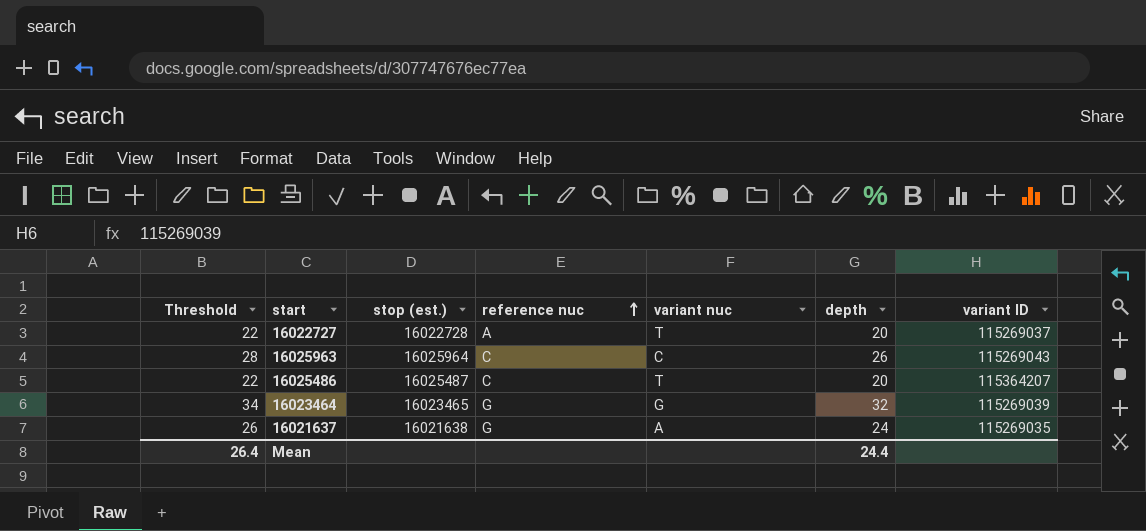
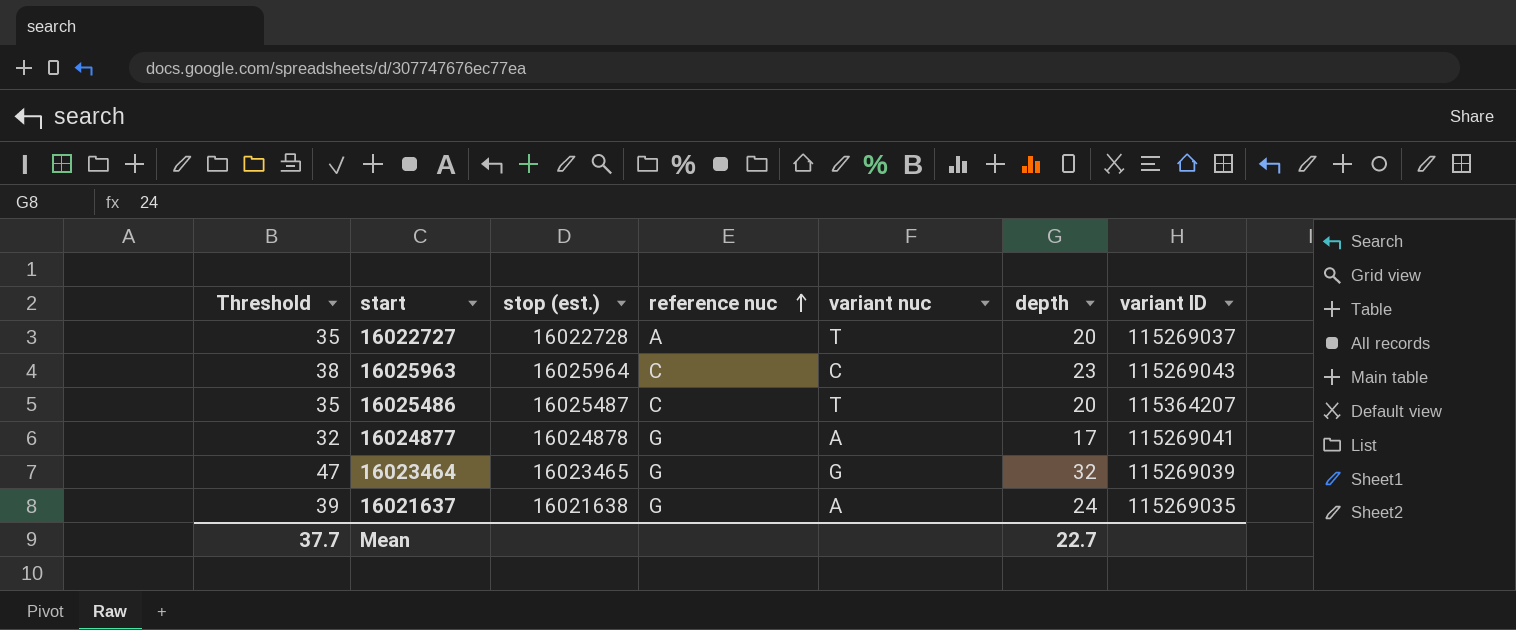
column Threshold | formula: [depth] + 2 -> [depth] + 15
16025963 | depth: 26 -> 23
row 16024877: none -> 32 | 16024878 | G | A | 17 | 115269041
Mean | Threshold: 26.4 -> 37.7
Mean | depth: 24.4 -> 22.7

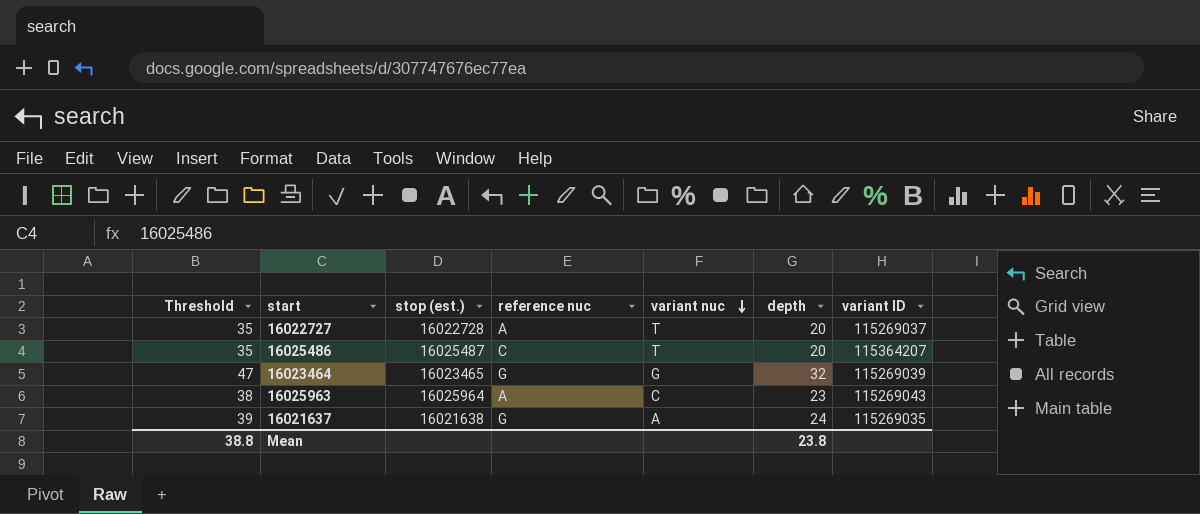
row order: reference nuc ascending -> variant nuc descending
row 16024877: 32 | 16024878 | G | A | 17 | 115269041 -> none
16025963 | reference nuc: C -> A
Mean | Threshold: 37.7 -> 38.8
Mean | depth: 22.7 -> 23.8

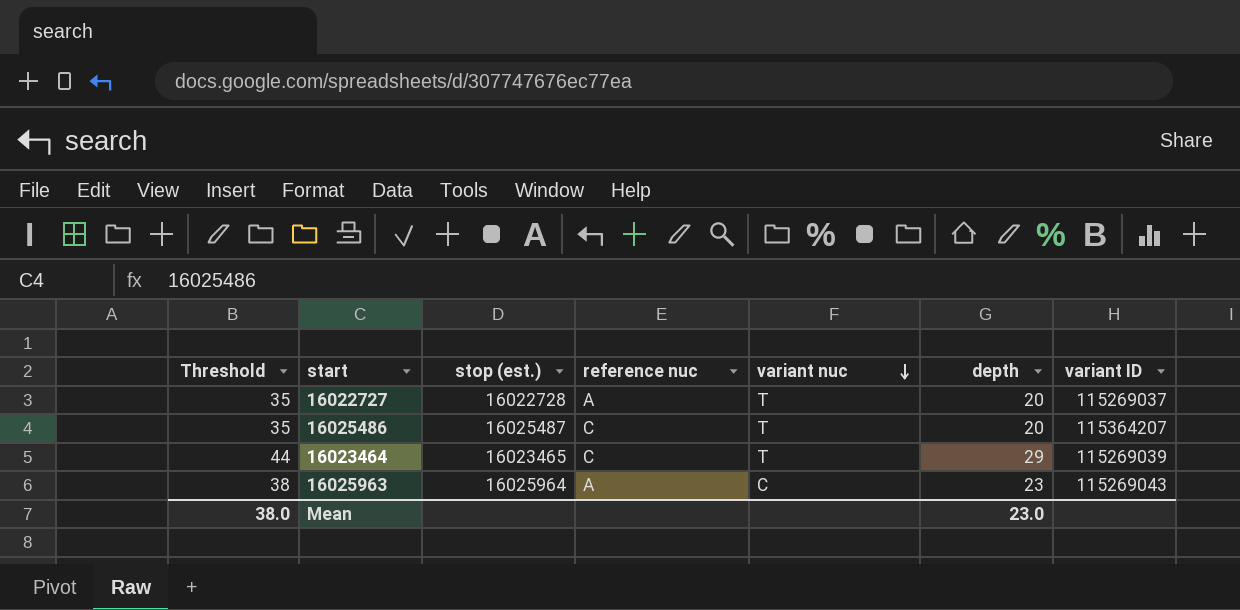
row 16021637: 39 | 16021638 | G | A | 24 | 115269035 -> none
16023464 | Threshold: 47 -> 44
16023464 | reference nuc: G -> C
16023464 | variant nuc: G -> T
16023464 | depth: 32 -> 29
Mean | Threshold: 38.8 -> 38.0
Mean | depth: 23.8 -> 23.0

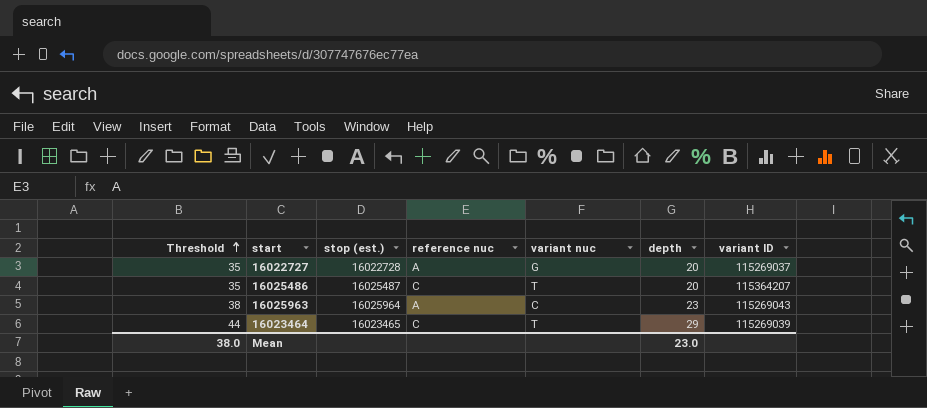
row order: variant nuc descending -> Threshold ascending
16022727 | variant nuc: T -> G

